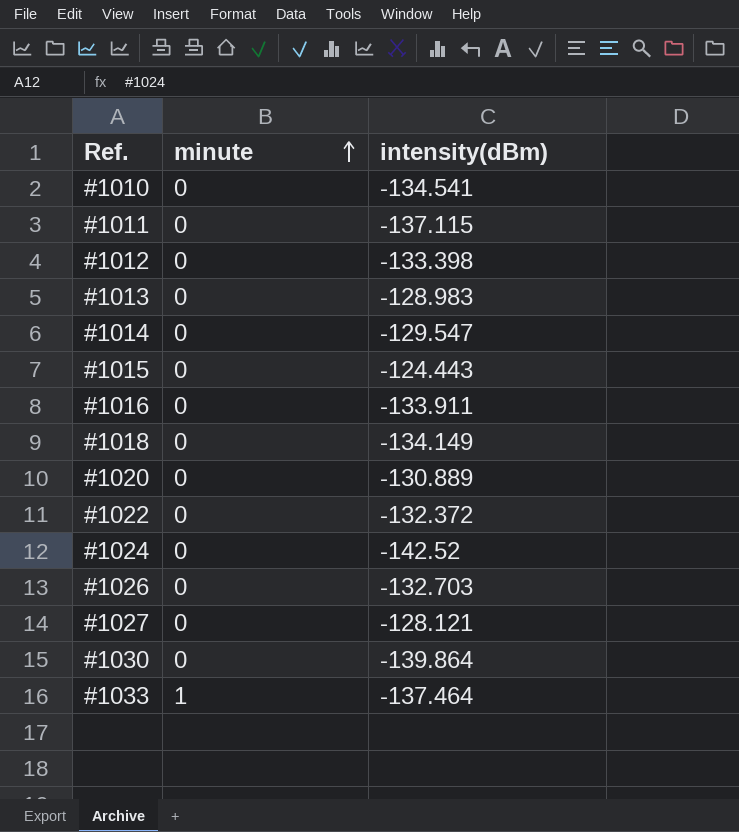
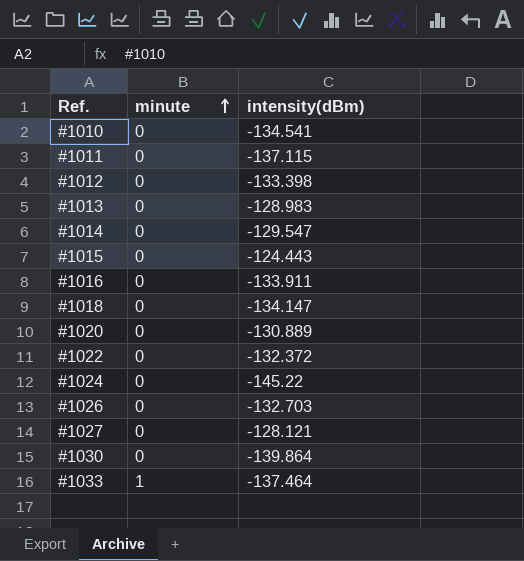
#1018 | intensity(dBm): -134.149 -> -134.147
#1024 | intensity(dBm): -142.52 -> -145.22

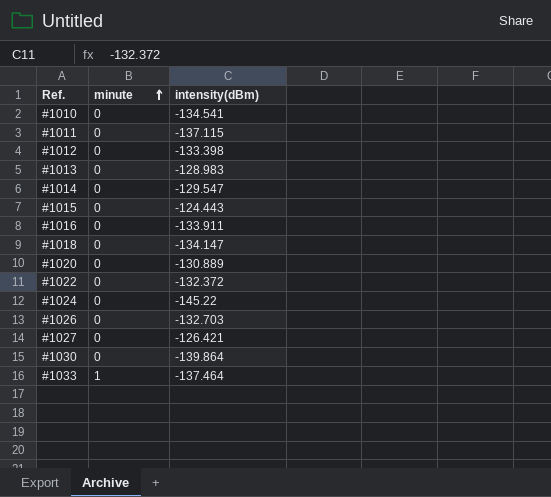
#1027 | intensity(dBm): -128.121 -> -126.421

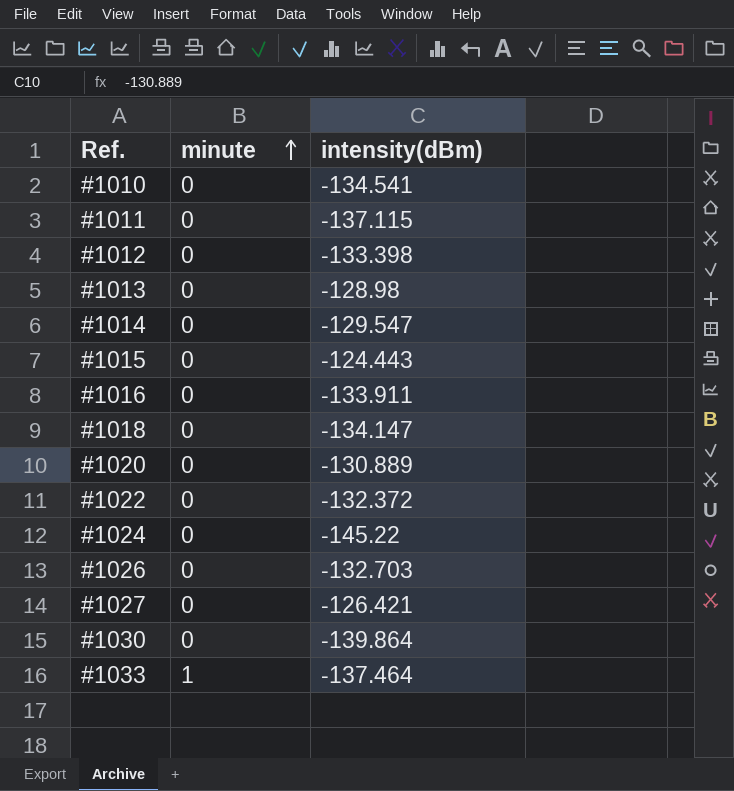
#1013 | intensity(dBm): -128.983 -> -128.98

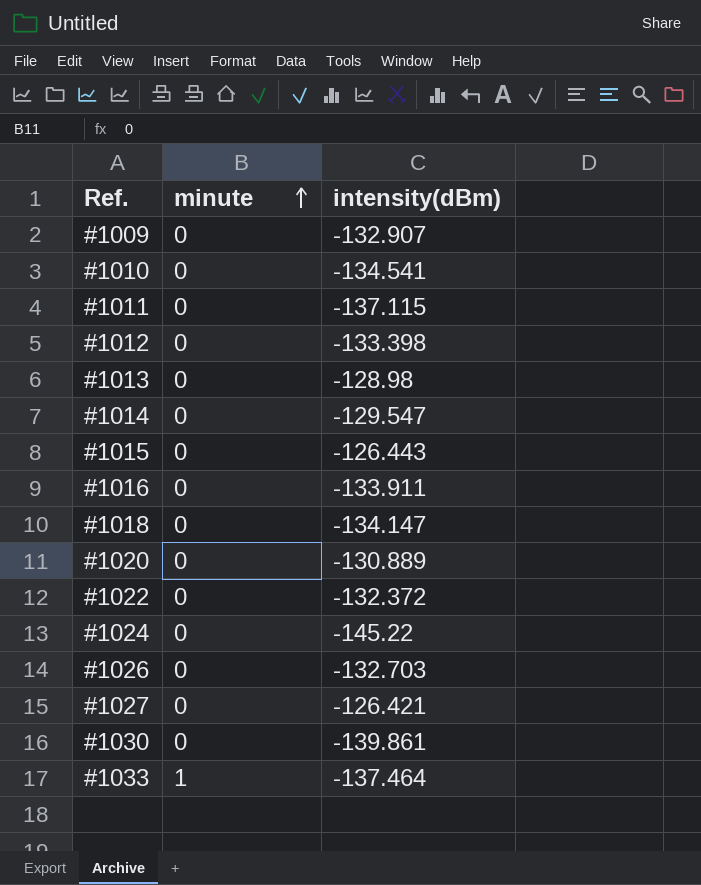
row #1009: none -> 0 | -132.907
#1015 | intensity(dBm): -124.443 -> -126.443
#1030 | intensity(dBm): -139.864 -> -139.861

